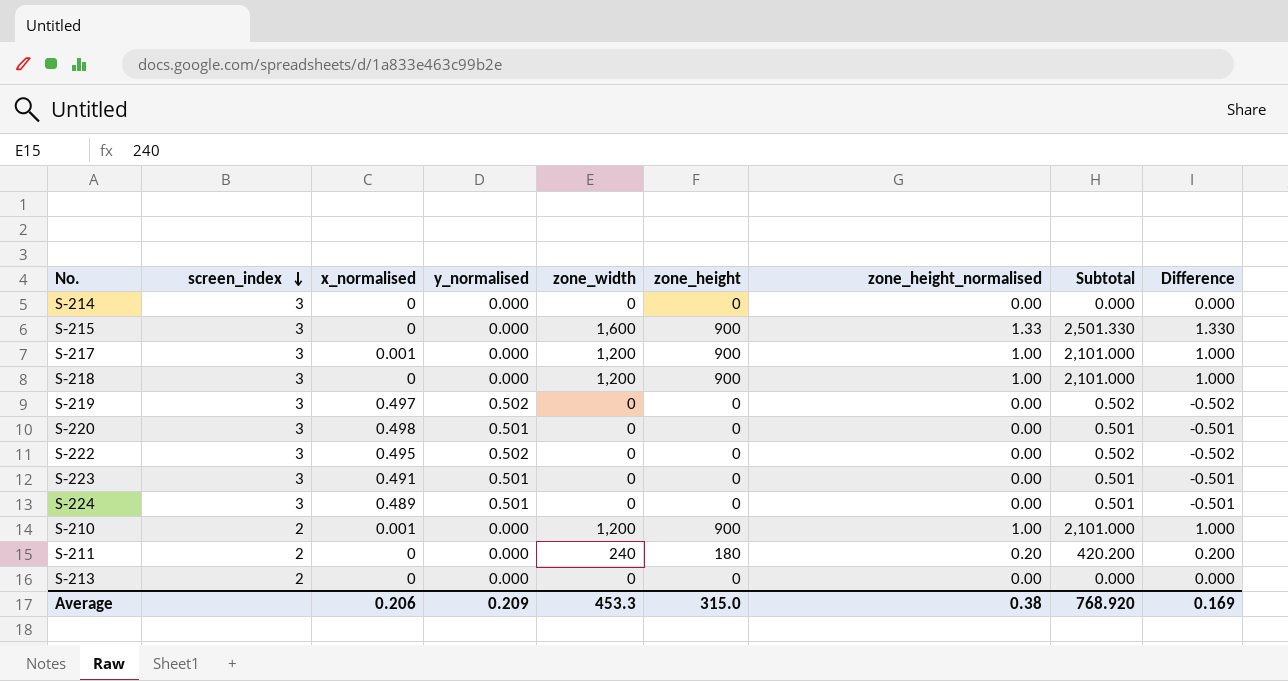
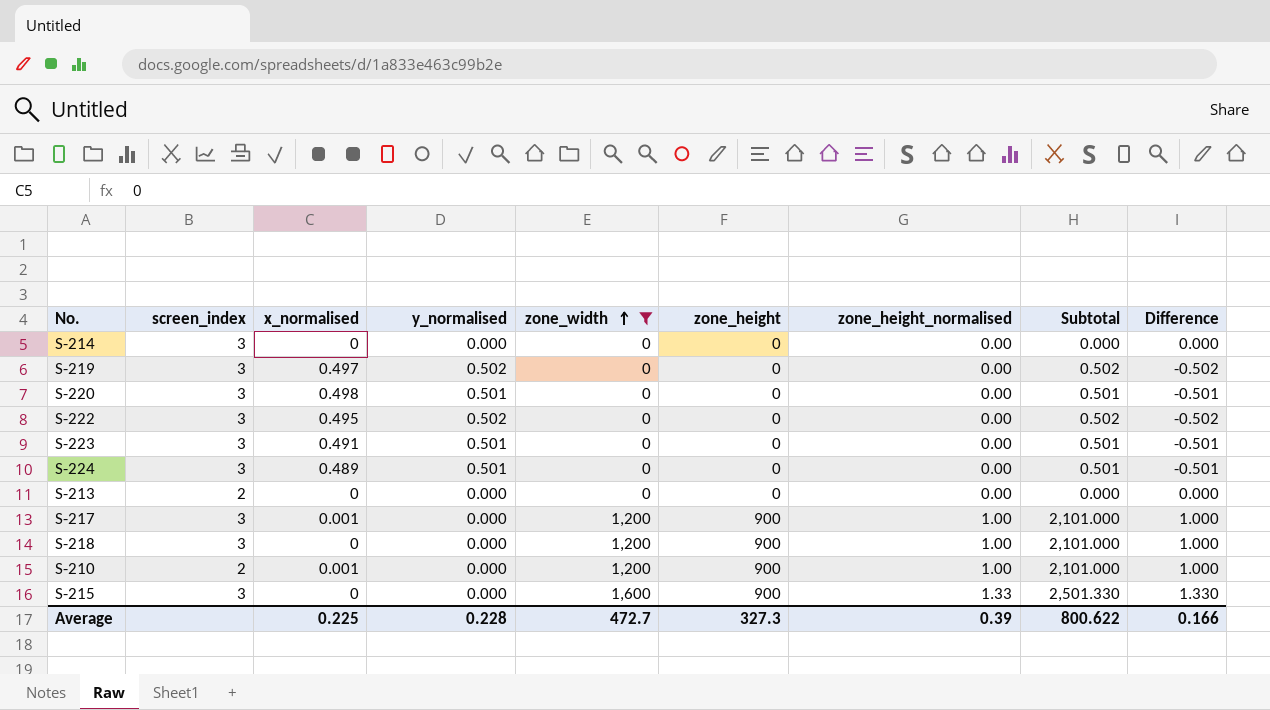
filter: none -> zone_width != 240
row order: screen_index descending -> zone_width ascending
Average | x_normalised: 0.206 -> 0.225
Average | y_normalised: 0.209 -> 0.228
Average | zone_width: 453.3 -> 472.7
Average | zone_height: 315.0 -> 327.3
Average | zone_height_normalised: 0.38 -> 0.39
Average | Subtotal: 768.920 -> 800.622
Average | Difference: 0.169 -> 0.166

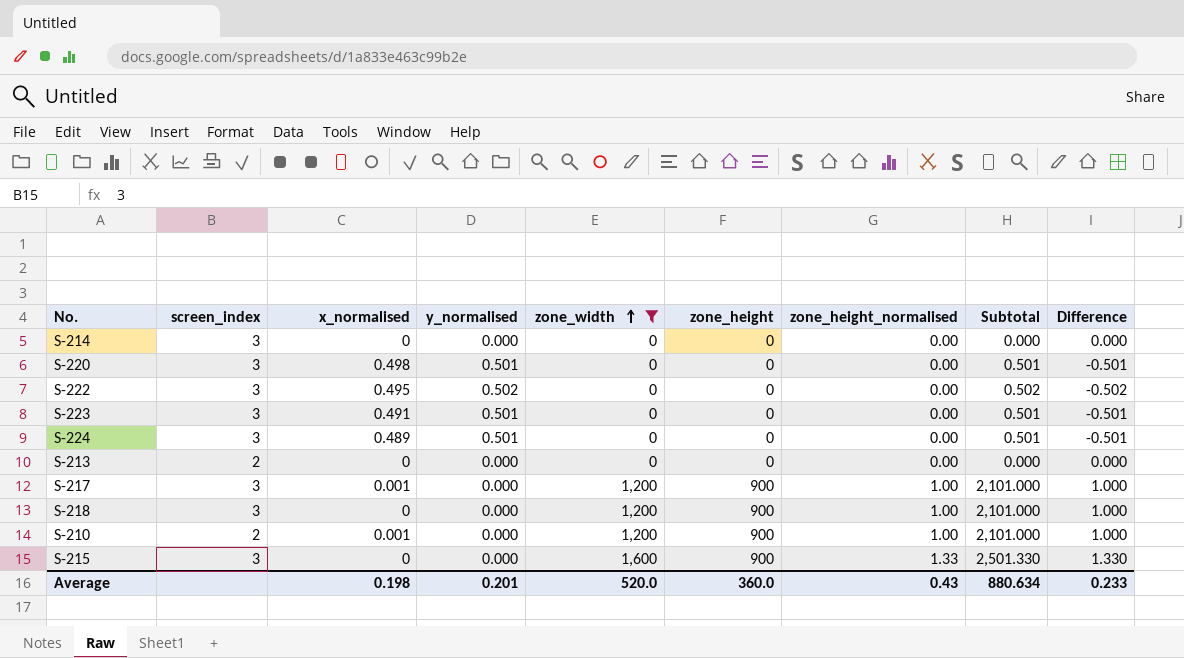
row S-219: 3 | 0.497 | 0.502 | 0 | 0 | 0.00 | 0.502 | -0.502 -> none
Average | x_normalised: 0.225 -> 0.198
Average | y_normalised: 0.228 -> 0.201
Average | zone_width: 472.7 -> 520.0
Average | zone_height: 327.3 -> 360.0
Average | zone_height_normalised: 0.39 -> 0.43
Average | Subtotal: 800.622 -> 880.634
Average | Difference: 0.166 -> 0.233

